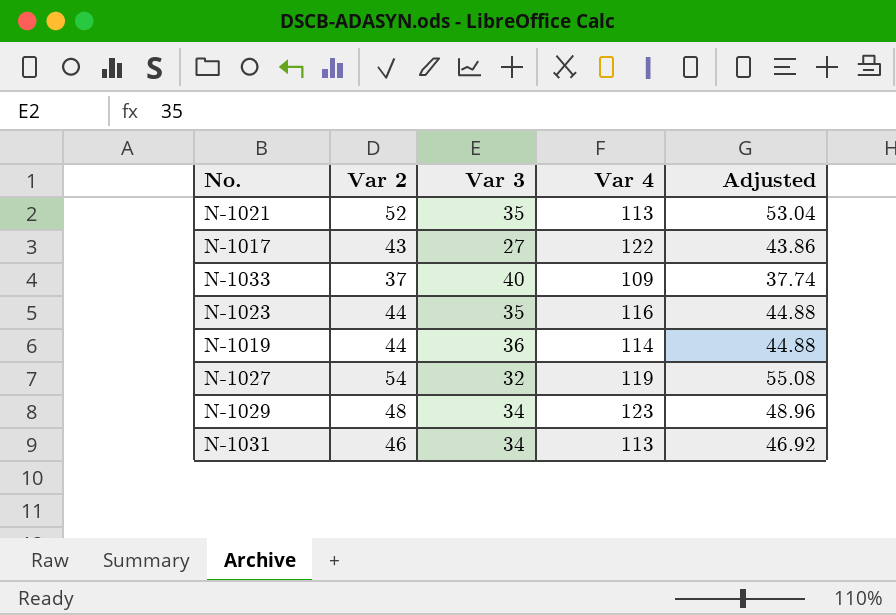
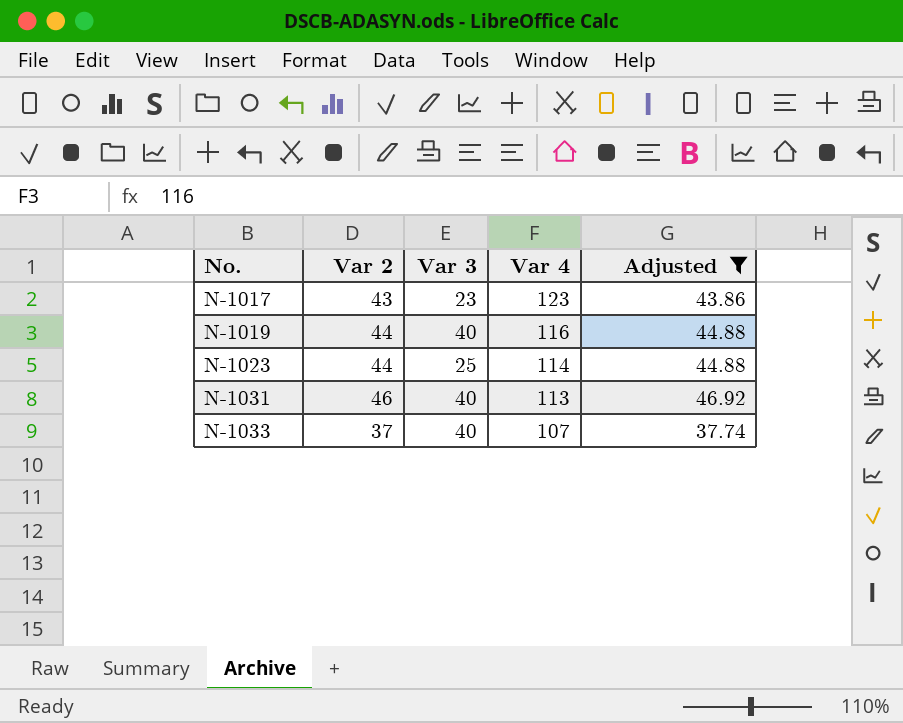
filter: none -> Adjusted <= 46.92
row order: none -> No. ascending
N-1017 | Var 3: 27 -> 23
N-1017 | Var 4: 122 -> 123
N-1019 | Var 3: 36 -> 40
N-1019 | Var 4: 114 -> 116
N-1023 | Var 3: 35 -> 25
N-1023 | Var 4: 116 -> 114
N-1031 | Var 3: 34 -> 40
N-1033 | Var 4: 109 -> 107

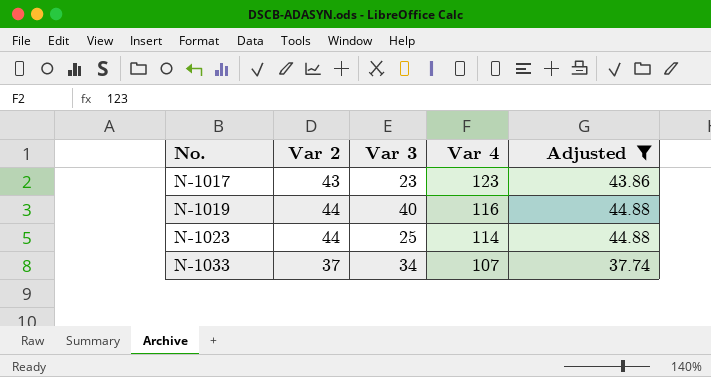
row N-1031: 46 | 40 | 113 | 46.92 -> none
N-1033 | Var 3: 40 -> 34

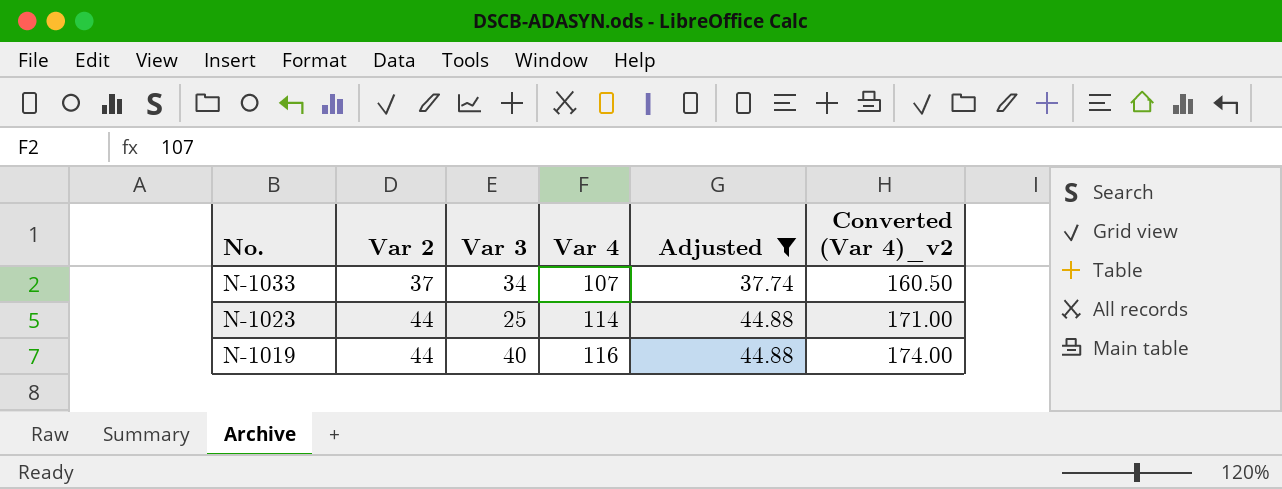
row order: No. ascending -> No. descending
column Converted (Var 4)_v2 | formula: none -> [Var 4] * 1.5
row N-1017: 43 | 23 | 123 | 43.86 -> none

